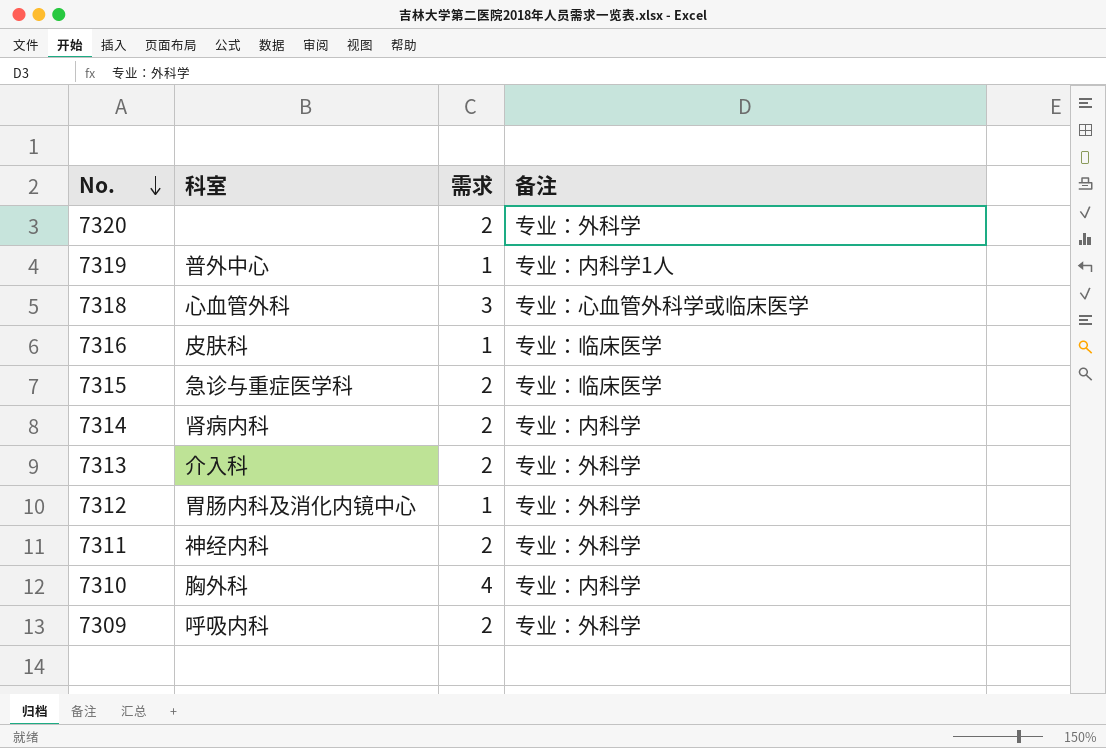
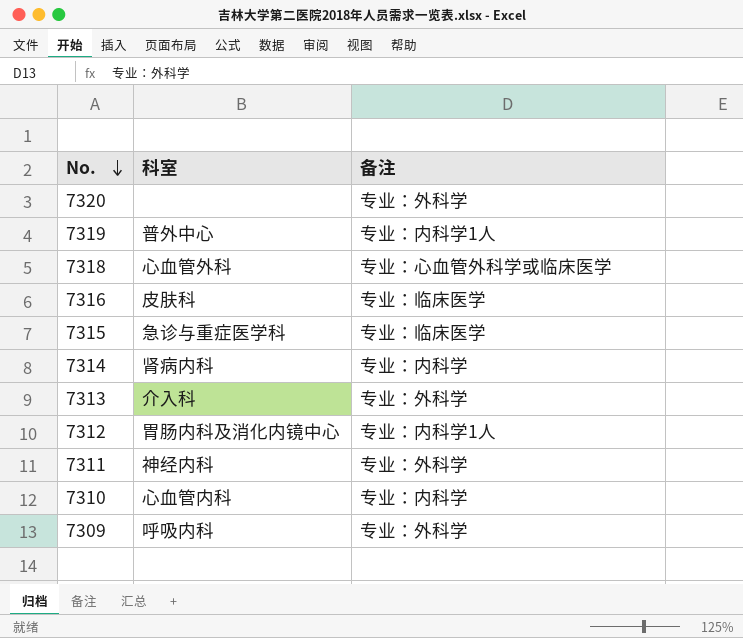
column 需求 | position: 3 -> none
7312 | 备注: 专业：外科学 -> 专业：内科学1人
7310 | 科室: 胸外科 -> 心血管内科

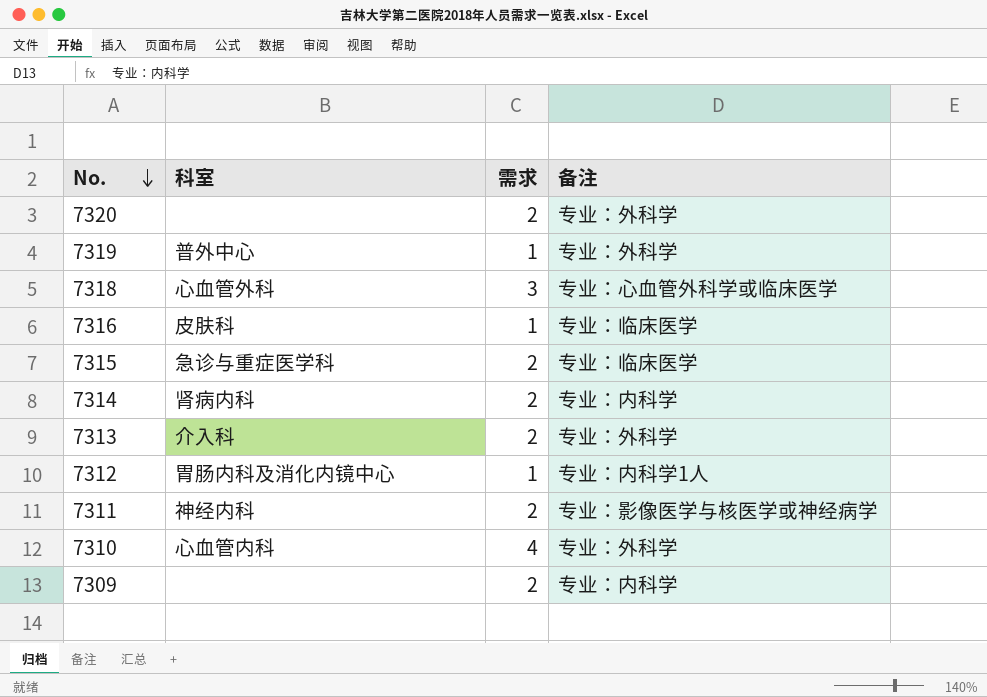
column 需求 | position: none -> 3
7319 | 备注: 专业：内科学1人 -> 专业：外科学
7311 | 备注: 专业：外科学 -> 专业：影像医学与核医学或神经病学
7310 | 备注: 专业：内科学 -> 专业：外科学
7309 | 科室: 呼吸内科 -> none
7309 | 备注: 专业：外科学 -> 专业：内科学

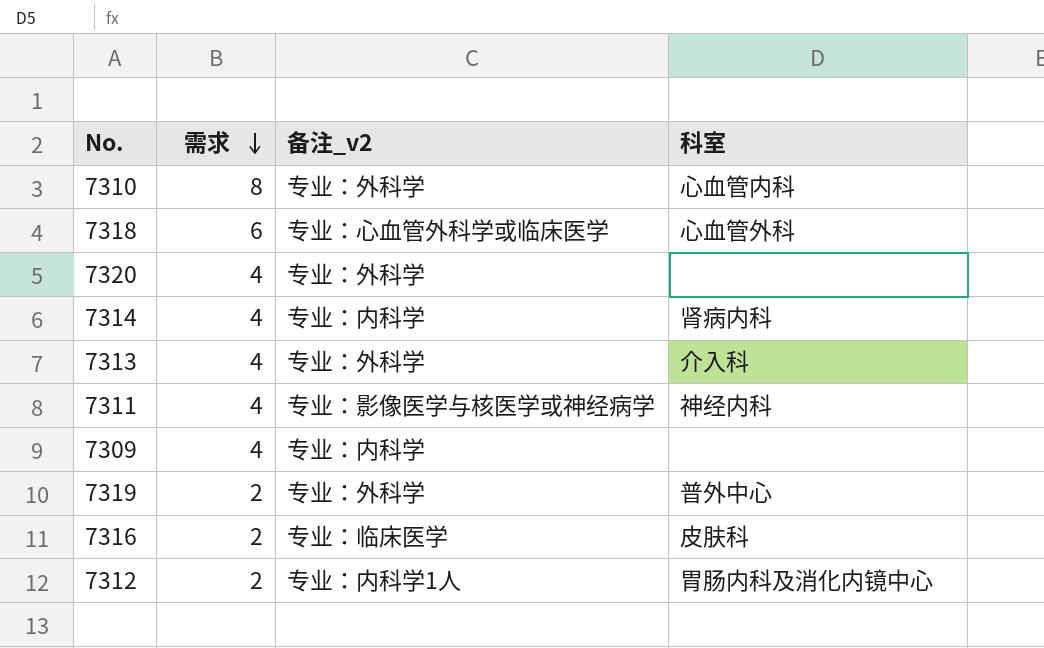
row order: No. descending -> 需求 descending
column name: 备注 -> 备注_v2
column 科室 | position: 2 -> 4
row 7315: 急诊与重症医学科 | 2 | 专业：临床医学 -> none
7310 | 需求: 4 -> 8
7318 | 需求: 3 -> 6
7320 | 需求: 2 -> 4
7314 | 需求: 2 -> 4
7313 | 需求: 2 -> 4
7311 | 需求: 2 -> 4
7309 | 需求: 2 -> 4
7319 | 需求: 1 -> 2
7316 | 需求: 1 -> 2
7312 | 需求: 1 -> 2

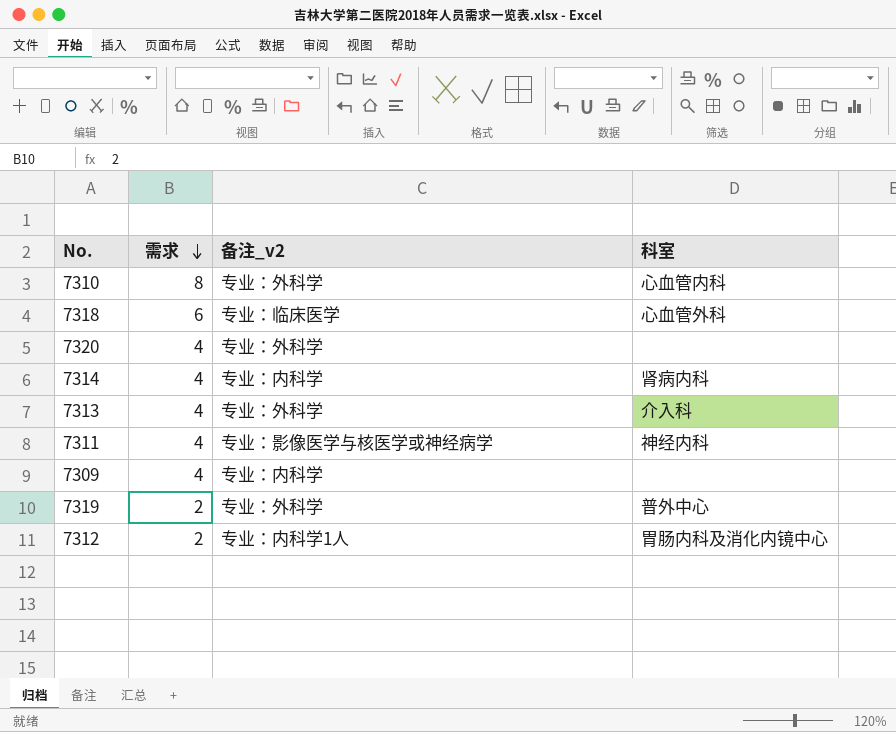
row 7316: 2 | 专业：临床医学 | 皮肤科 -> none
7318 | 备注_v2: 专业：心血管外科学或临床医学 -> 专业：临床医学

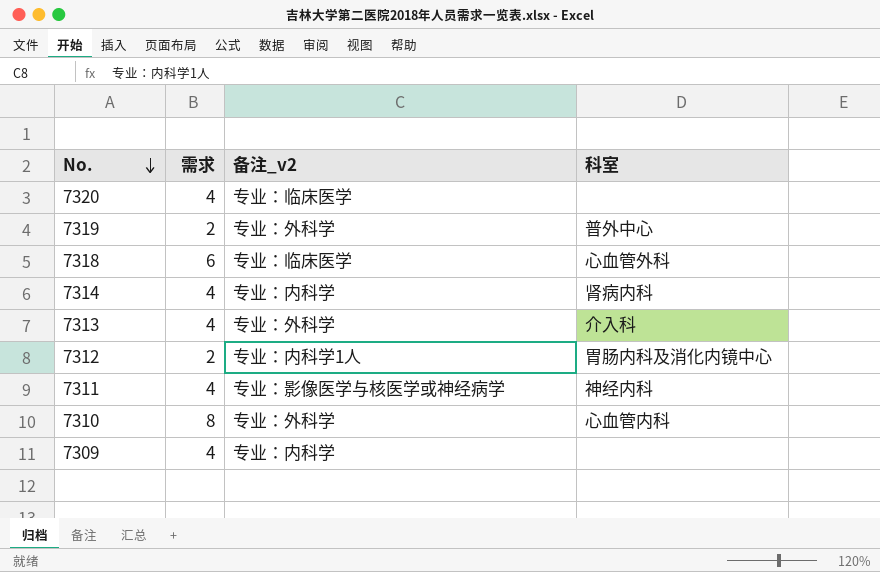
row order: 需求 descending -> No. descending
7320 | 备注_v2: 专业：外科学 -> 专业：临床医学

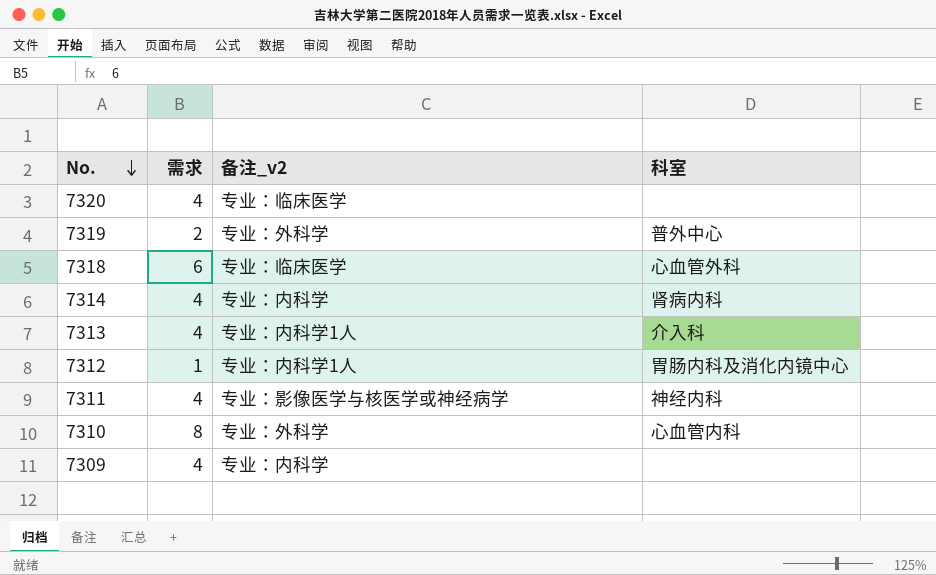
7313 | 备注_v2: 专业：外科学 -> 专业：内科学1人
7312 | 需求: 2 -> 1

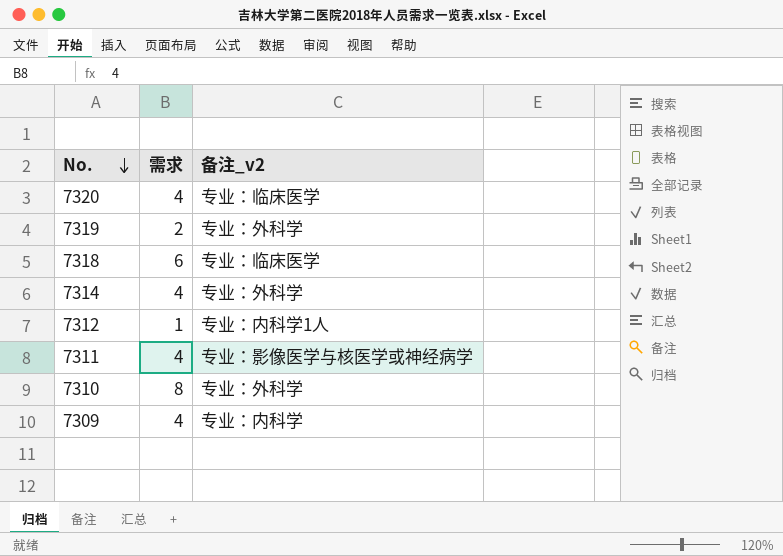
column 科室 | position: 4 -> none
row 7313: 4 | 专业：内科学1人 | 介入科 -> none
7314 | 备注_v2: 专业：内科学 -> 专业：外科学

